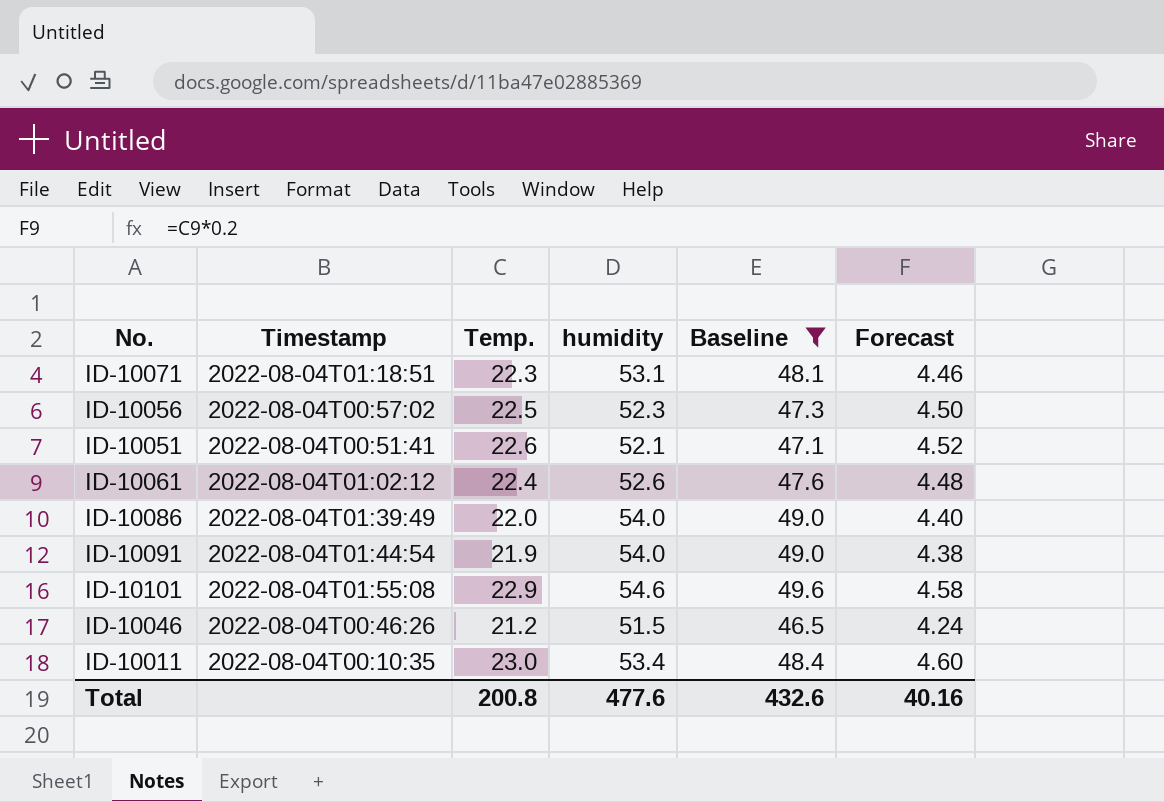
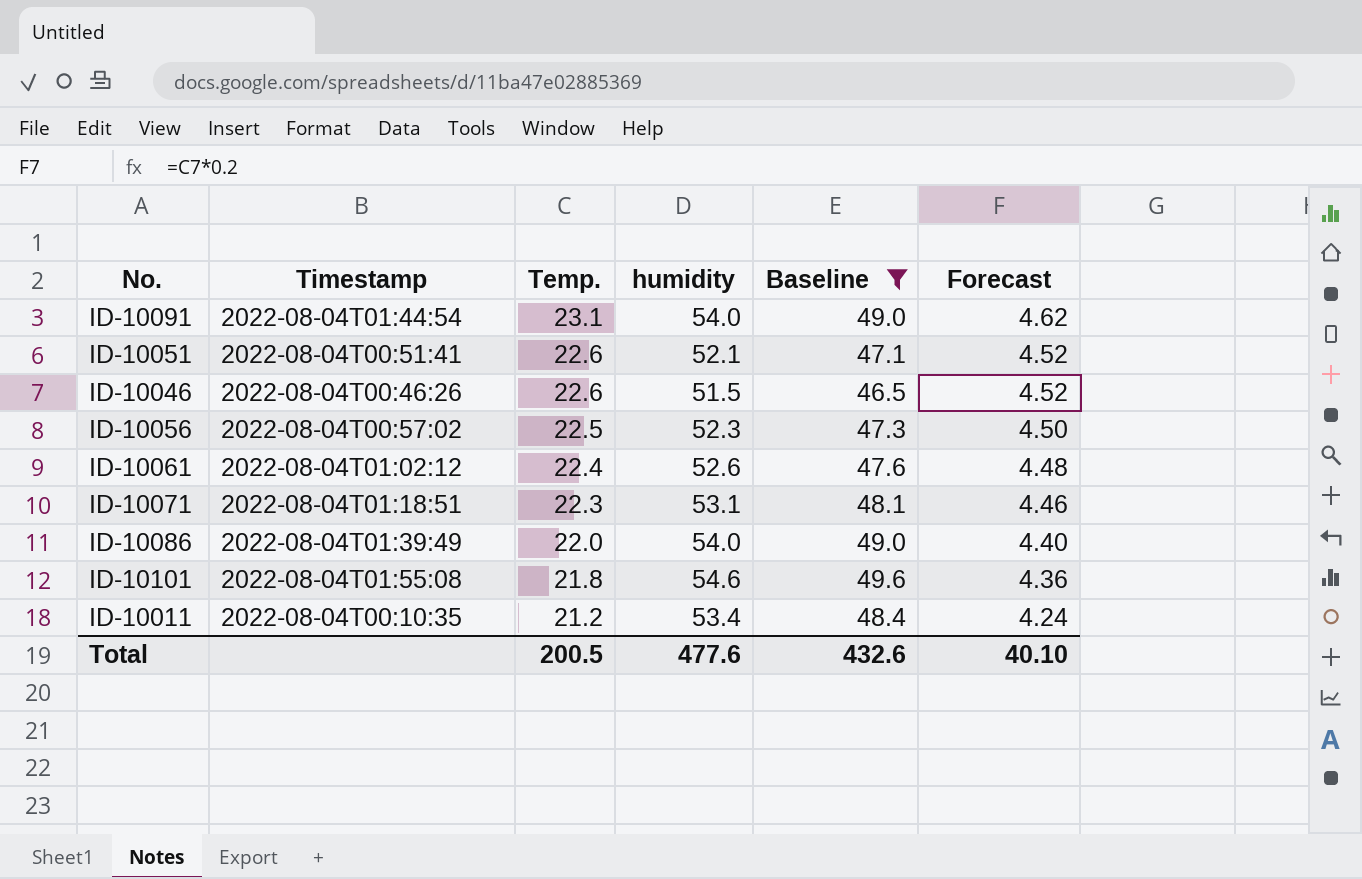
row order: none -> Temp. descending
ID-10091 | Temp.: 21.9 -> 23.1
ID-10091 | Forecast: 4.38 -> 4.62
ID-10046 | Temp.: 21.2 -> 22.6
ID-10046 | Forecast: 4.24 -> 4.52
ID-10101 | Temp.: 22.9 -> 21.8
ID-10101 | Forecast: 4.58 -> 4.36
ID-10011 | Temp.: 23.0 -> 21.2
ID-10011 | Forecast: 4.60 -> 4.24
Total | Temp.: 200.8 -> 200.5
Total | Forecast: 40.16 -> 40.10

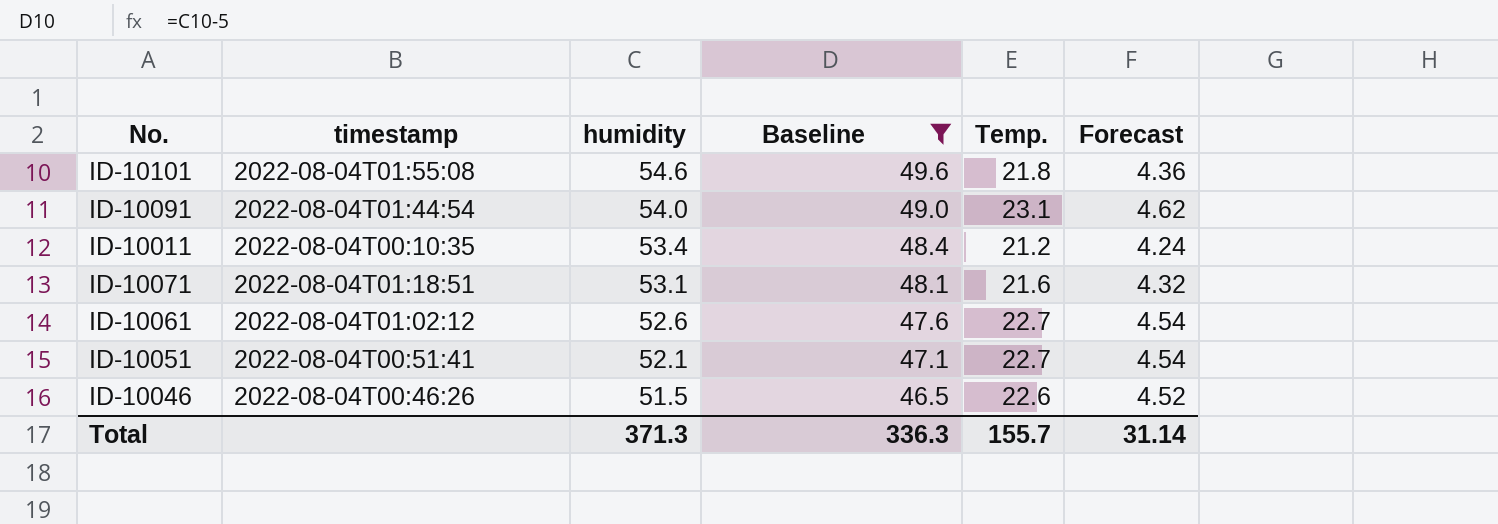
row order: Temp. descending -> humidity descending
column name: Timestamp -> timestamp
column Temp. | position: 3 -> 5
row ID-10056: 2022-08-04T00:57:02 | 22.5 | 52.3 | 47.3 | 4.50 -> none
row ID-10086: 2022-08-04T01:39:49 | 22.0 | 54.0 | 49.0 | 4.40 -> none
ID-10071 | Temp.: 22.3 -> 21.6
ID-10071 | Forecast: 4.46 -> 4.32
ID-10061 | Temp.: 22.4 -> 22.7
ID-10061 | Forecast: 4.48 -> 4.54
ID-10051 | Temp.: 22.6 -> 22.7
ID-10051 | Forecast: 4.52 -> 4.54
Total | humidity: 477.6 -> 371.3
Total | Baseline: 432.6 -> 336.3
Total | Temp.: 200.5 -> 155.7
Total | Forecast: 40.10 -> 31.14

